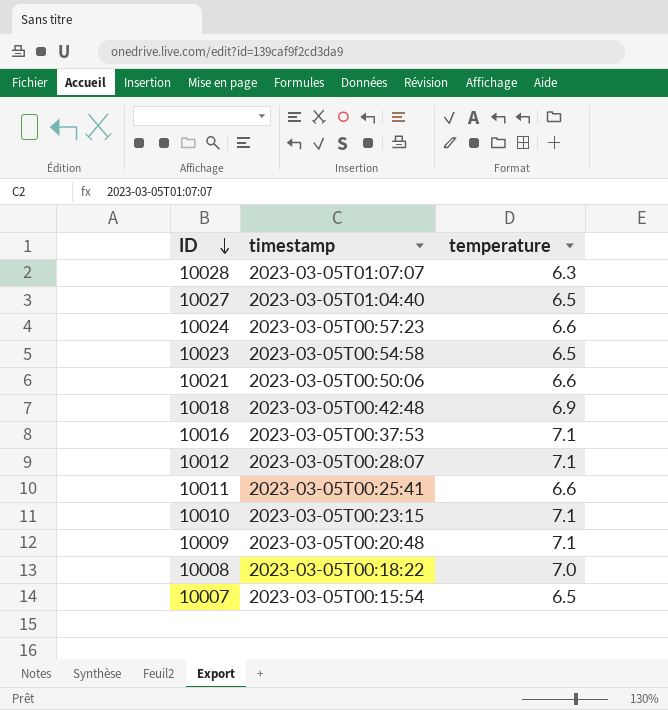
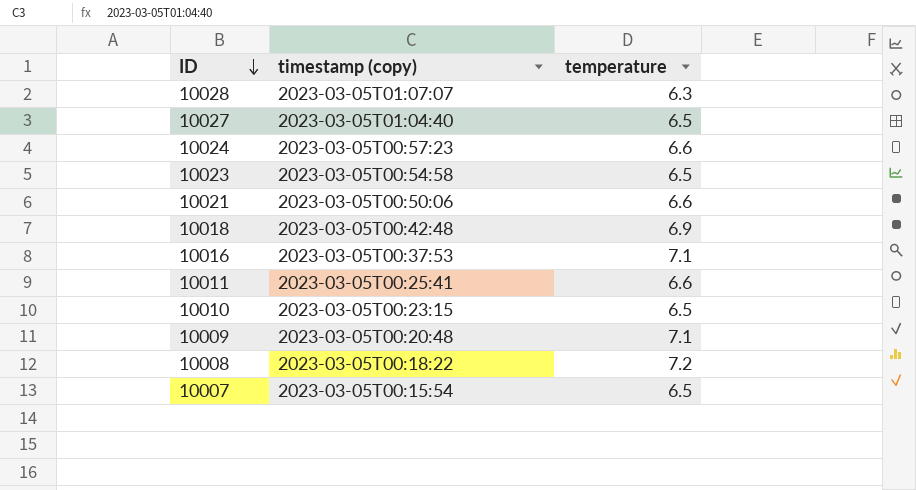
column name: timestamp -> timestamp (copy)
row 10012: 2023-03-05T00:28:07 | 7.1 -> none
10010 | temperature: 7.1 -> 6.5
10008 | temperature: 7.0 -> 7.2

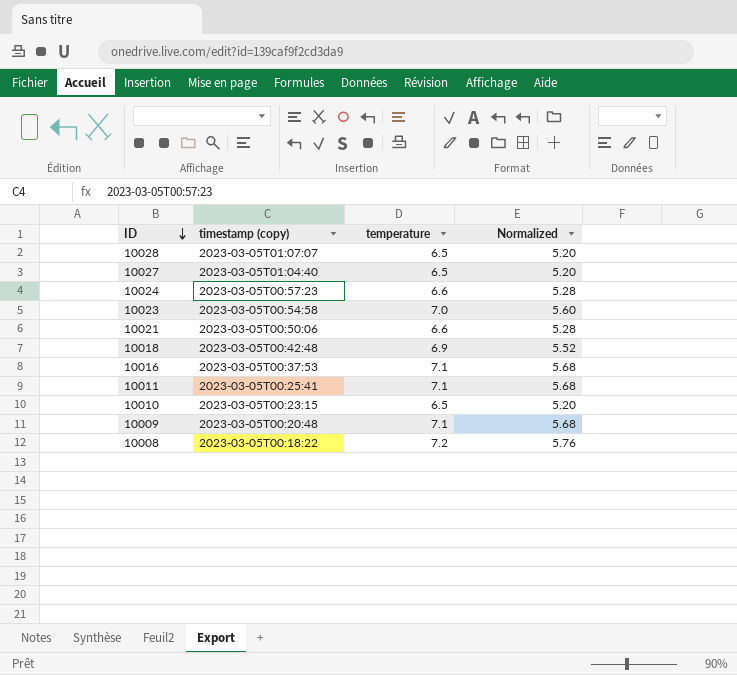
column Normalized | formula: none -> [temperature] * 0.8
row 10007: 2023-03-05T00:15:54 | 6.5 -> none
10028 | temperature: 6.3 -> 6.5
10023 | temperature: 6.5 -> 7.0
10011 | temperature: 6.6 -> 7.1

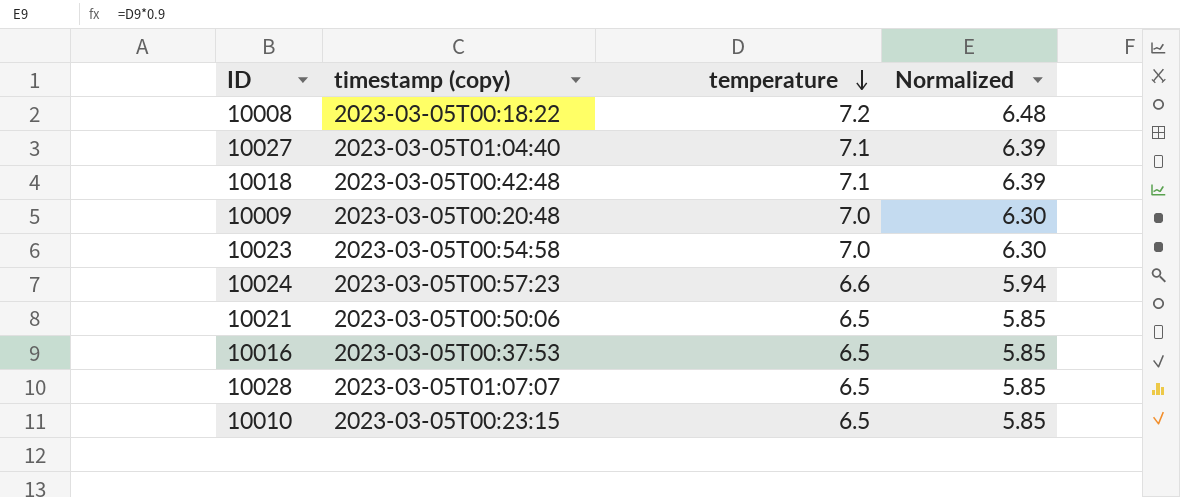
row order: ID descending -> temperature descending
column Normalized | formula: [temperature] * 0.8 -> [temperature] * 0.9
row 10011: 2023-03-05T00:25:41 | 7.1 | 5.68 -> none
10027 | temperature: 6.5 -> 7.1
10018 | temperature: 6.9 -> 7.1
10009 | temperature: 7.1 -> 7.0
10021 | temperature: 6.6 -> 6.5
10016 | temperature: 7.1 -> 6.5

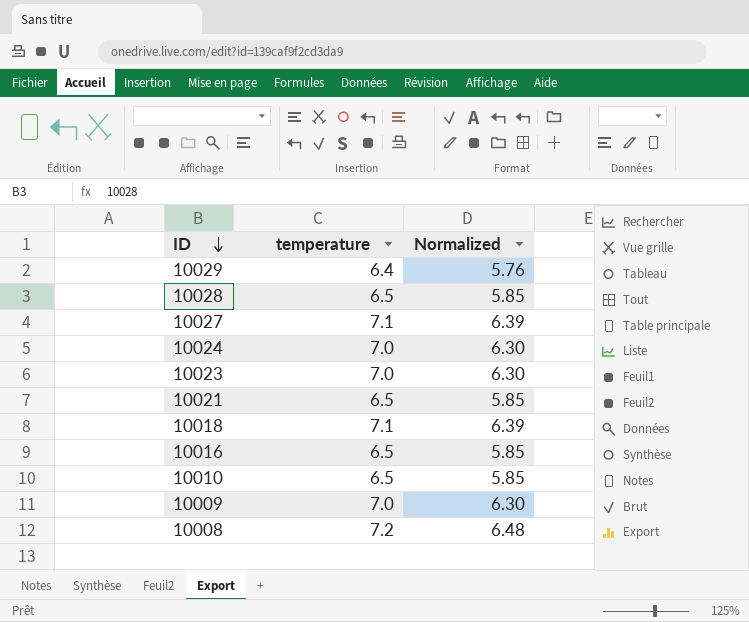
row order: temperature descending -> ID descending
column timestamp (copy) | position: 2 -> none
row 10029: none -> 6.4 | 5.76
10024 | temperature: 6.6 -> 7.0
10024 | Normalized: 5.94 -> 6.30

